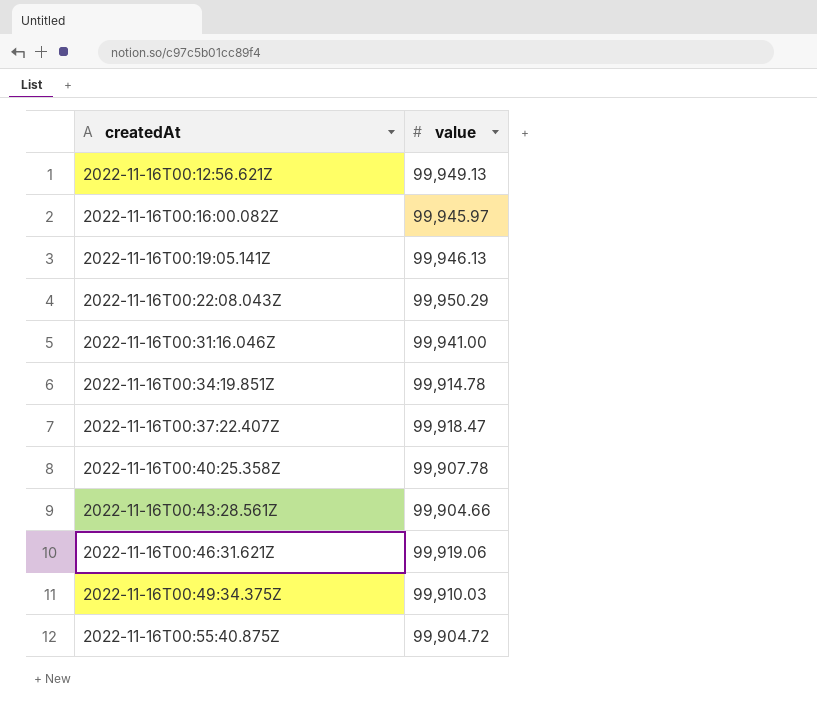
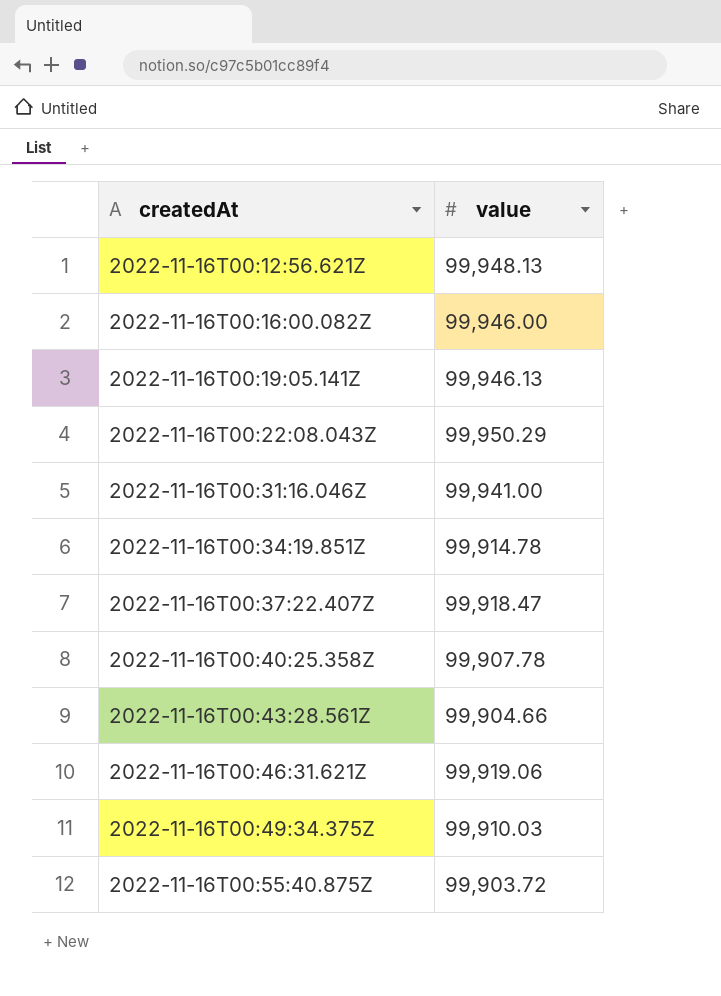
2022-11-16T00:12:56.621Z | value: 99,949.13 -> 99,948.13
2022-11-16T00:16:00.082Z | value: 99,945.97 -> 99,946.00
2022-11-16T00:55:40.875Z | value: 99,904.72 -> 99,903.72

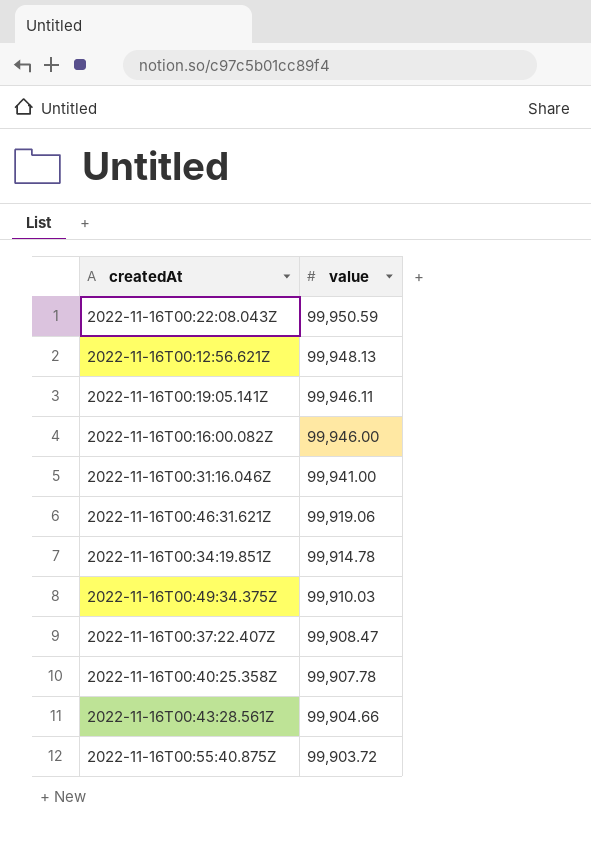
row order: createdAt ascending -> value descending
2022-11-16T00:22:08.043Z | value: 99,950.29 -> 99,950.59
2022-11-16T00:19:05.141Z | value: 99,946.13 -> 99,946.11
2022-11-16T00:37:22.407Z | value: 99,918.47 -> 99,908.47

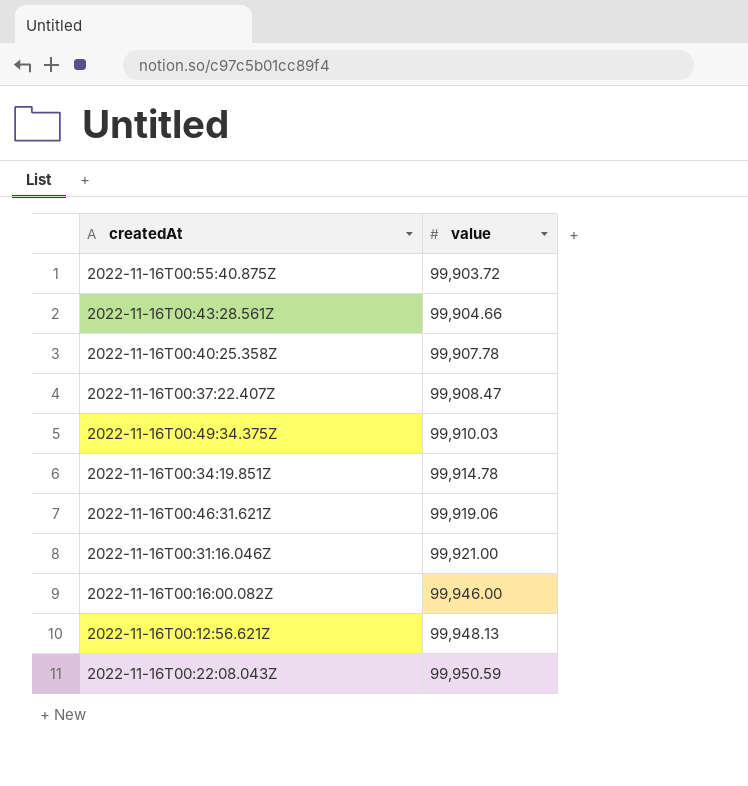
row order: value descending -> value ascending
row 2022-11-16T00:19:05.141Z: 99,946.11 -> none
2022-11-16T00:31:16.046Z | value: 99,941.00 -> 99,921.00

